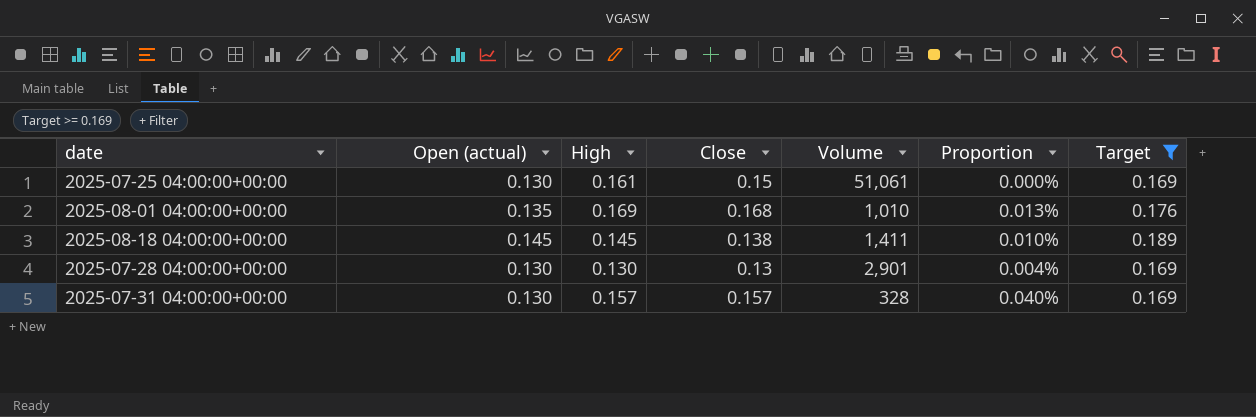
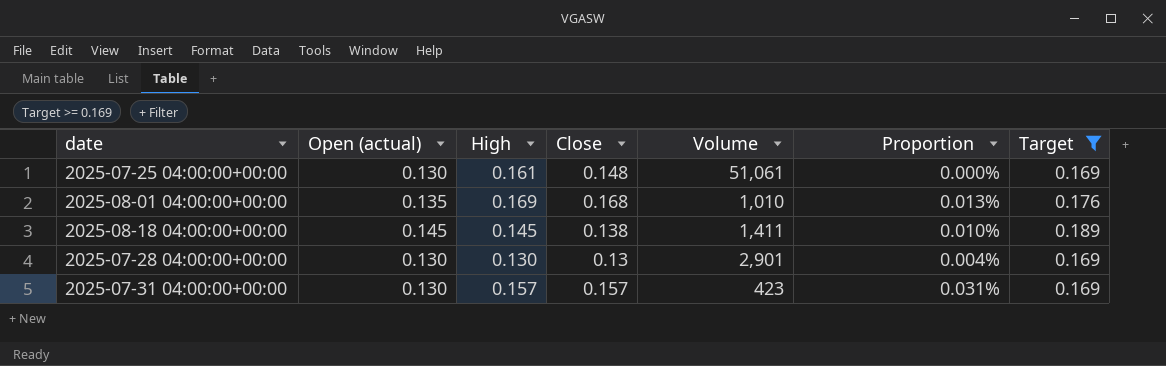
2025-07-25 04:00:00+00:00 | Close: 0.15 -> 0.148
2025-07-31 04:00:00+00:00 | Volume: 328 -> 423
2025-07-31 04:00:00+00:00 | Proportion: 0.040% -> 0.031%

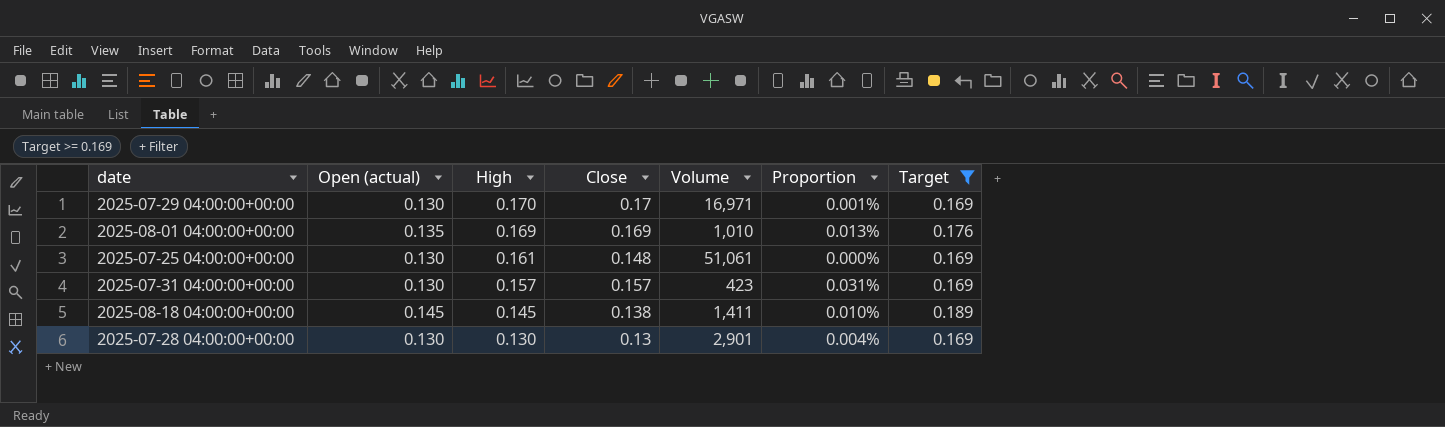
row order: none -> High descending
row 2025-07-29 04:00:00+00:00: none -> 0.130 | 0.170 | 0.17 | 16,971 | 0.001% | 0.169
2025-08-01 04:00:00+00:00 | Close: 0.168 -> 0.169

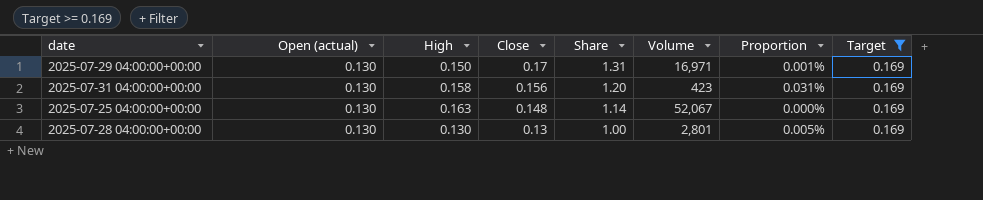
row order: High descending -> Close descending
column Share | formula: none -> [Close] / [Open (actual)]
row 2025-08-01 04:00:00+00:00: 0.135 | 0.169 | 0.169 | 1,010 | 0.013% | 0.176 -> none
row 2025-08-18 04:00:00+00:00: 0.145 | 0.145 | 0.138 | 1,411 | 0.010% | 0.189 -> none
2025-07-29 04:00:00+00:00 | High: 0.170 -> 0.150
2025-07-31 04:00:00+00:00 | High: 0.157 -> 0.158
2025-07-31 04:00:00+00:00 | Close: 0.157 -> 0.156
2025-07-25 04:00:00+00:00 | High: 0.161 -> 0.163
2025-07-25 04:00:00+00:00 | Volume: 51,061 -> 52,067
2025-07-28 04:00:00+00:00 | Volume: 2,901 -> 2,801
2025-07-28 04:00:00+00:00 | Proportion: 0.004% -> 0.005%

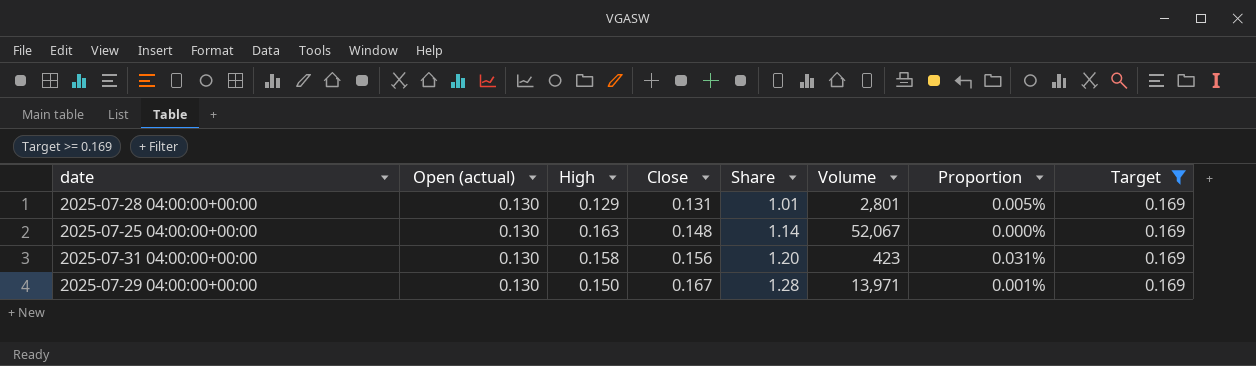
row order: Close descending -> Close ascending
2025-07-28 04:00:00+00:00 | High: 0.130 -> 0.129
2025-07-28 04:00:00+00:00 | Close: 0.13 -> 0.131
2025-07-28 04:00:00+00:00 | Share: 1.00 -> 1.01
2025-07-29 04:00:00+00:00 | Close: 0.17 -> 0.167
2025-07-29 04:00:00+00:00 | Share: 1.31 -> 1.28
2025-07-29 04:00:00+00:00 | Volume: 16,971 -> 13,971

